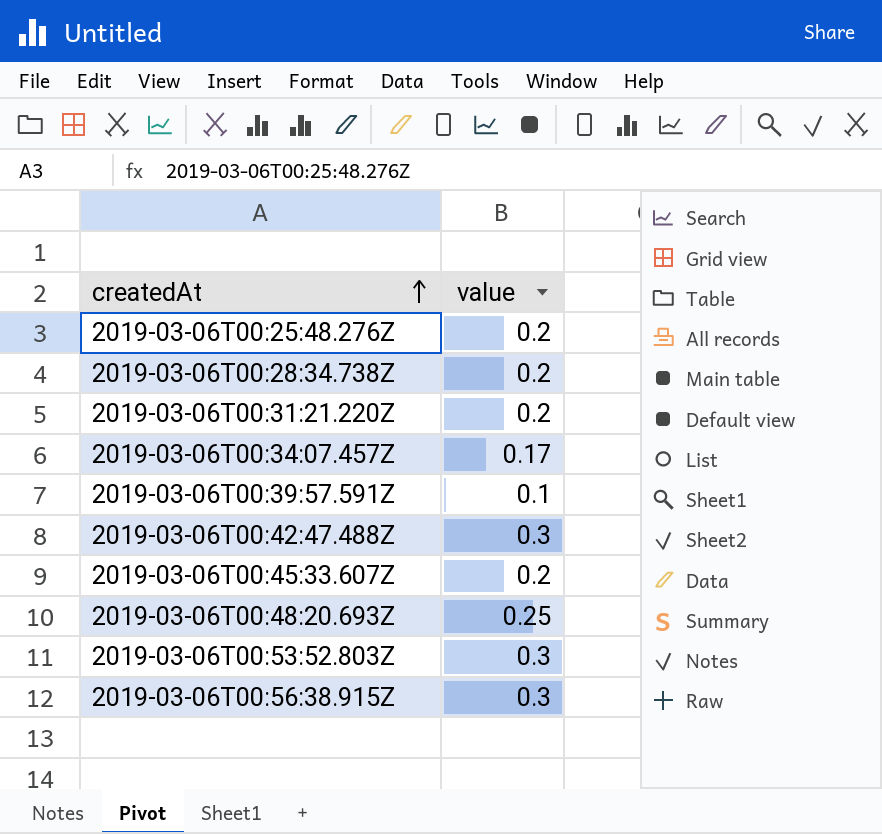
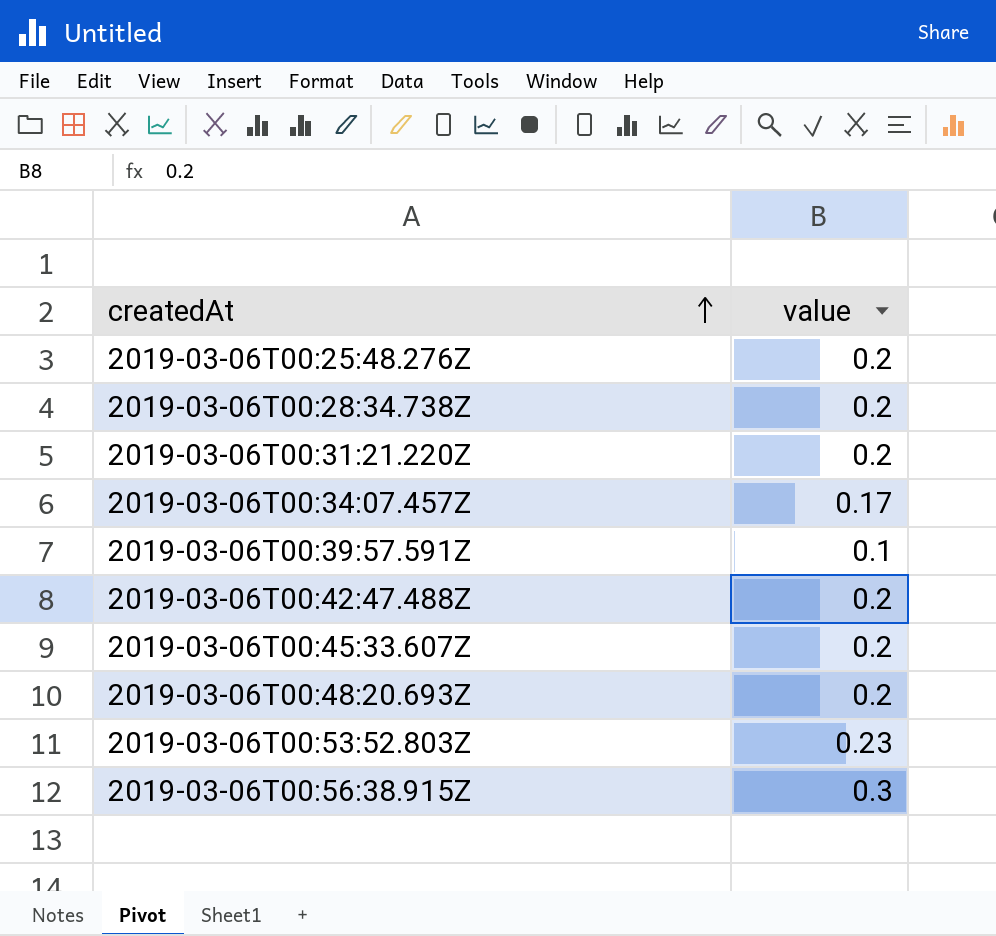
2019-03-06T00:42:47.488Z | value: 0.3 -> 0.2
2019-03-06T00:48:20.693Z | value: 0.25 -> 0.2
2019-03-06T00:53:52.803Z | value: 0.3 -> 0.23

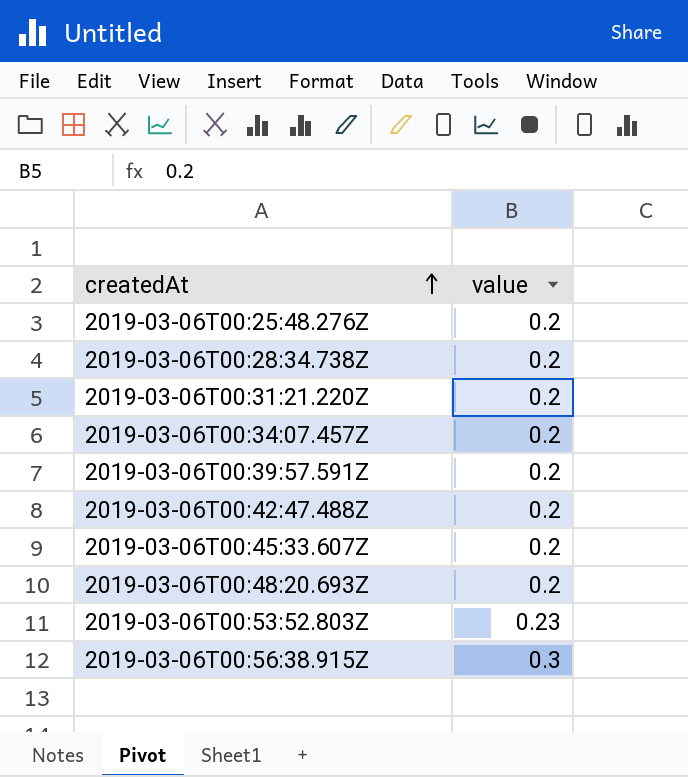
2019-03-06T00:34:07.457Z | value: 0.17 -> 0.2
2019-03-06T00:39:57.591Z | value: 0.1 -> 0.2

